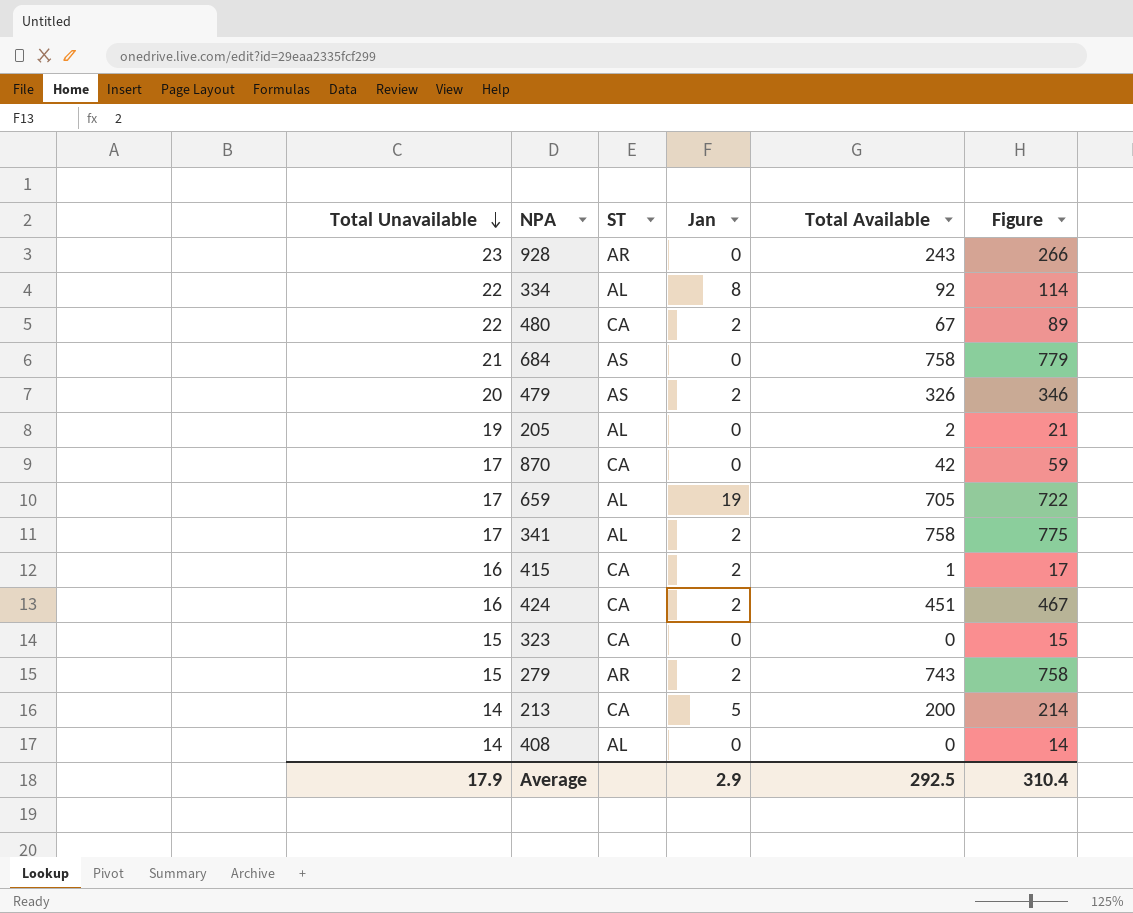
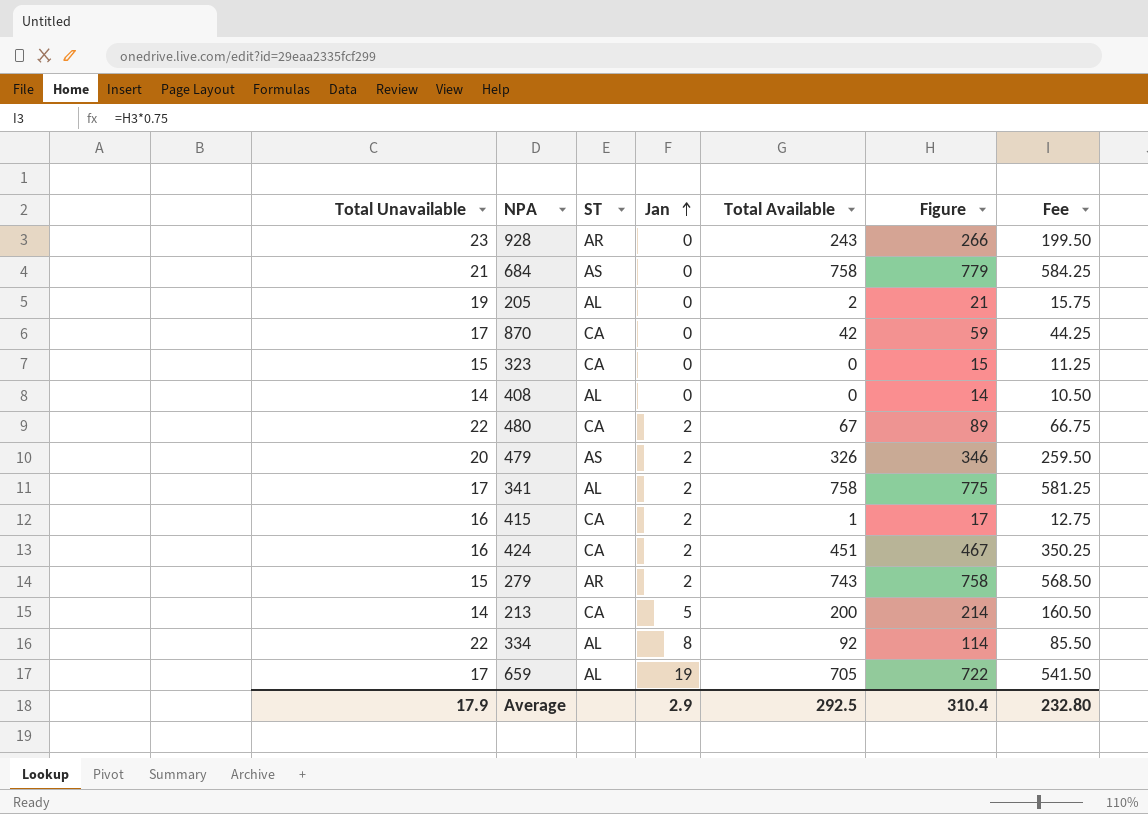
row order: Total Unavailable descending -> Jan ascending
column Fee | formula: none -> [Figure] * 0.75

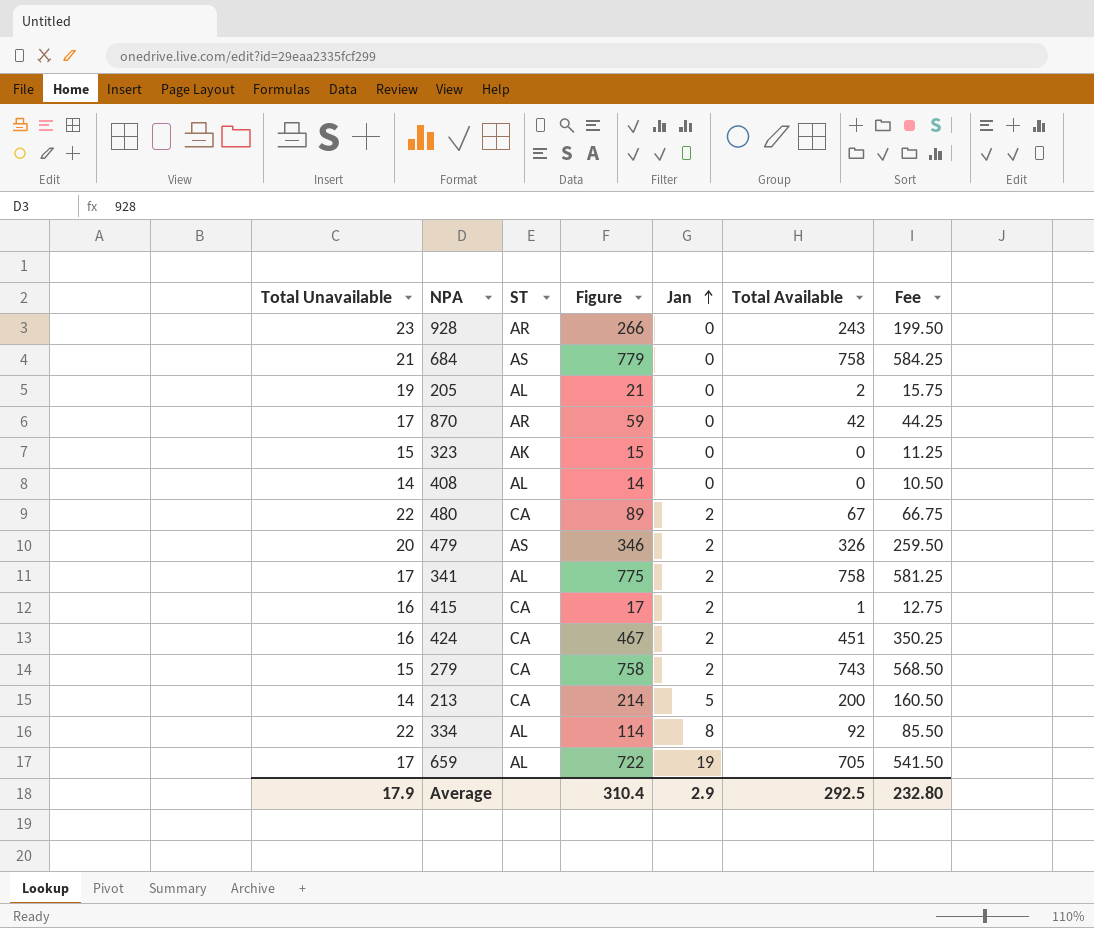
column Figure | position: 6 -> 4
870 | ST: CA -> AR
323 | ST: CA -> AK
279 | ST: AR -> CA

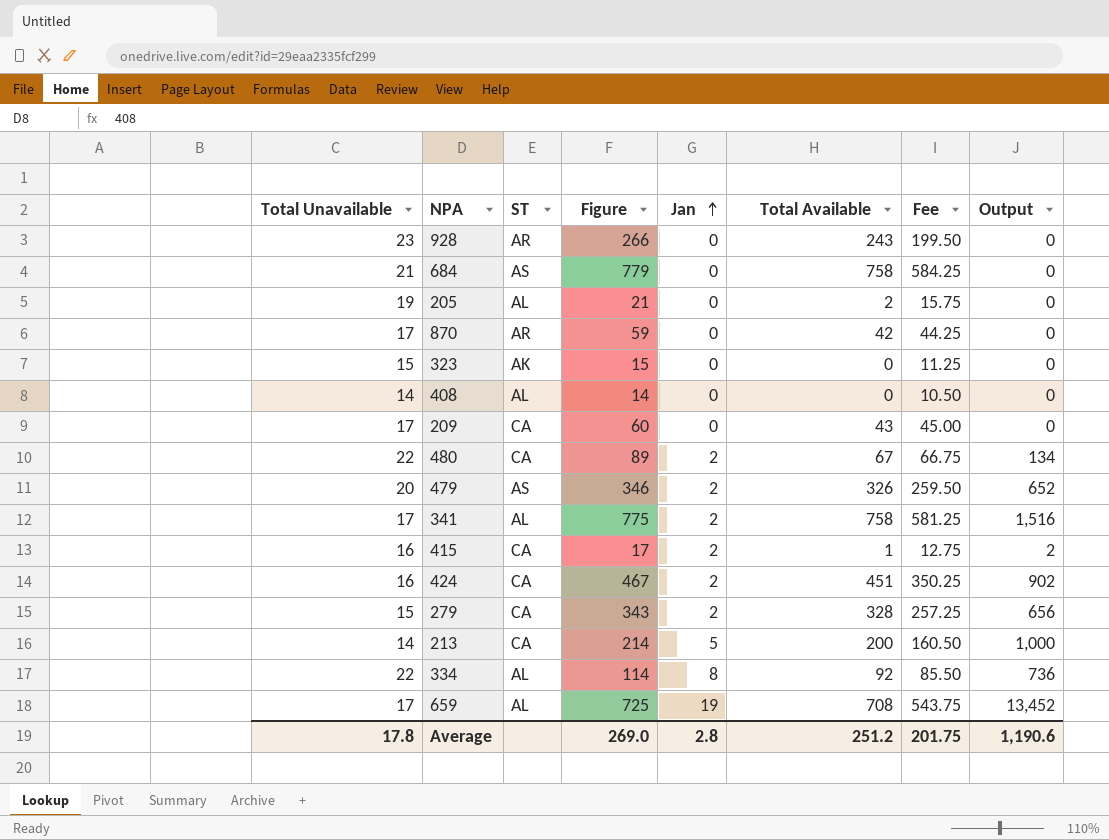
column Output | formula: none -> [Jan] * [Total Available]
row 209: none -> 17 | CA | 60 | 0 | 43 | 45.00 | 0
279 | Figure: 758 -> 343
279 | Total Available: 743 -> 328
279 | Fee: 568.50 -> 257.25
659 | Figure: 722 -> 725
659 | Total Available: 705 -> 708
659 | Fee: 541.50 -> 543.75
Average | Total Unavailable: 17.9 -> 17.8
Average | Figure: 310.4 -> 269.0
Average | Jan: 2.9 -> 2.8
Average | Total Available: 292.5 -> 251.2
Average | Fee: 232.80 -> 201.75

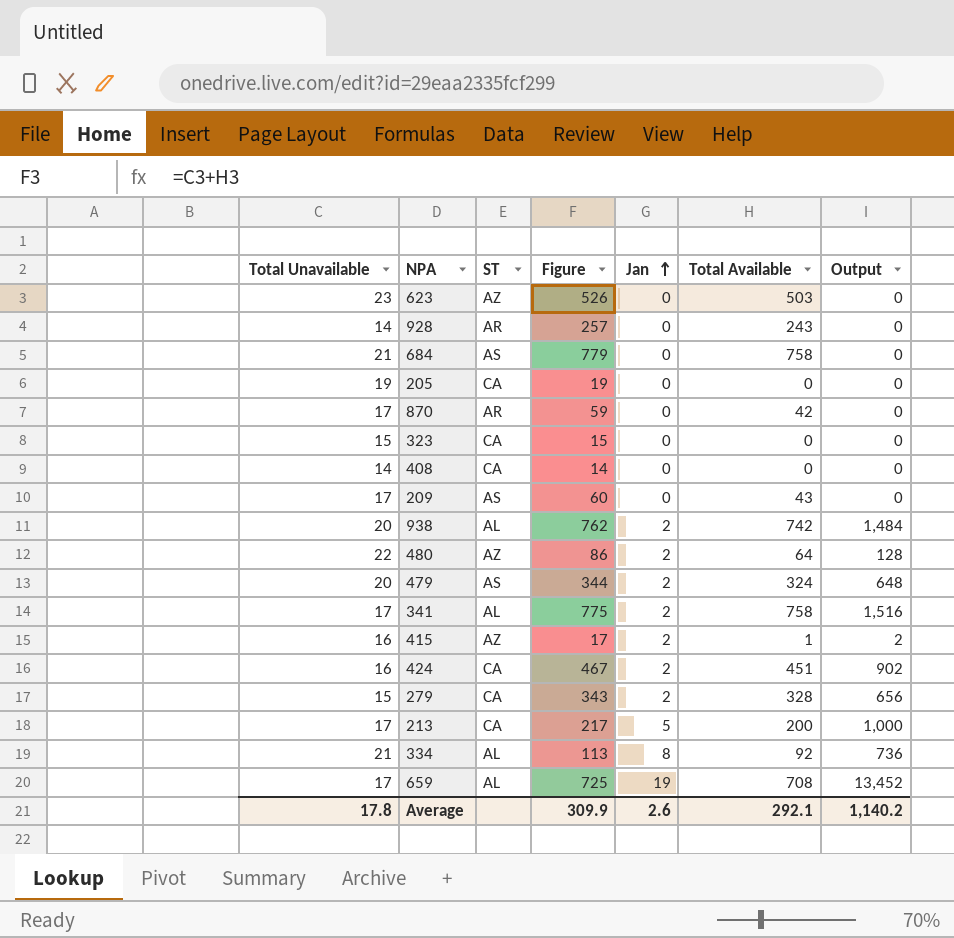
column Fee | formula: [Figure] * 0.75 -> none
row 623: none -> 23 | AZ | 526 | 0 | 503 | 0
928 | Total Unavailable: 23 -> 14
928 | Figure: 266 -> 257
205 | ST: AL -> CA
205 | Figure: 21 -> 19
205 | Total Available: 2 -> 0
323 | ST: AK -> CA
408 | ST: AL -> CA
209 | ST: CA -> AS
row 938: none -> 20 | AL | 762 | 2 | 742 | 1,484
480 | ST: CA -> AZ
480 | Figure: 89 -> 86
480 | Total Available: 67 -> 64
480 | Output: 134 -> 128
479 | Figure: 346 -> 344
479 | Total Available: 326 -> 324
479 | Output: 652 -> 648
415 | ST: CA -> AZ
213 | Total Unavailable: 14 -> 17
213 | Figure: 214 -> 217
334 | Total Unavailable: 22 -> 21
334 | Figure: 114 -> 113
Average | Figure: 269.0 -> 309.9
Average | Jan: 2.8 -> 2.6
Average | Total Available: 251.2 -> 292.1
Average | Output: 1,190.6 -> 1,140.2

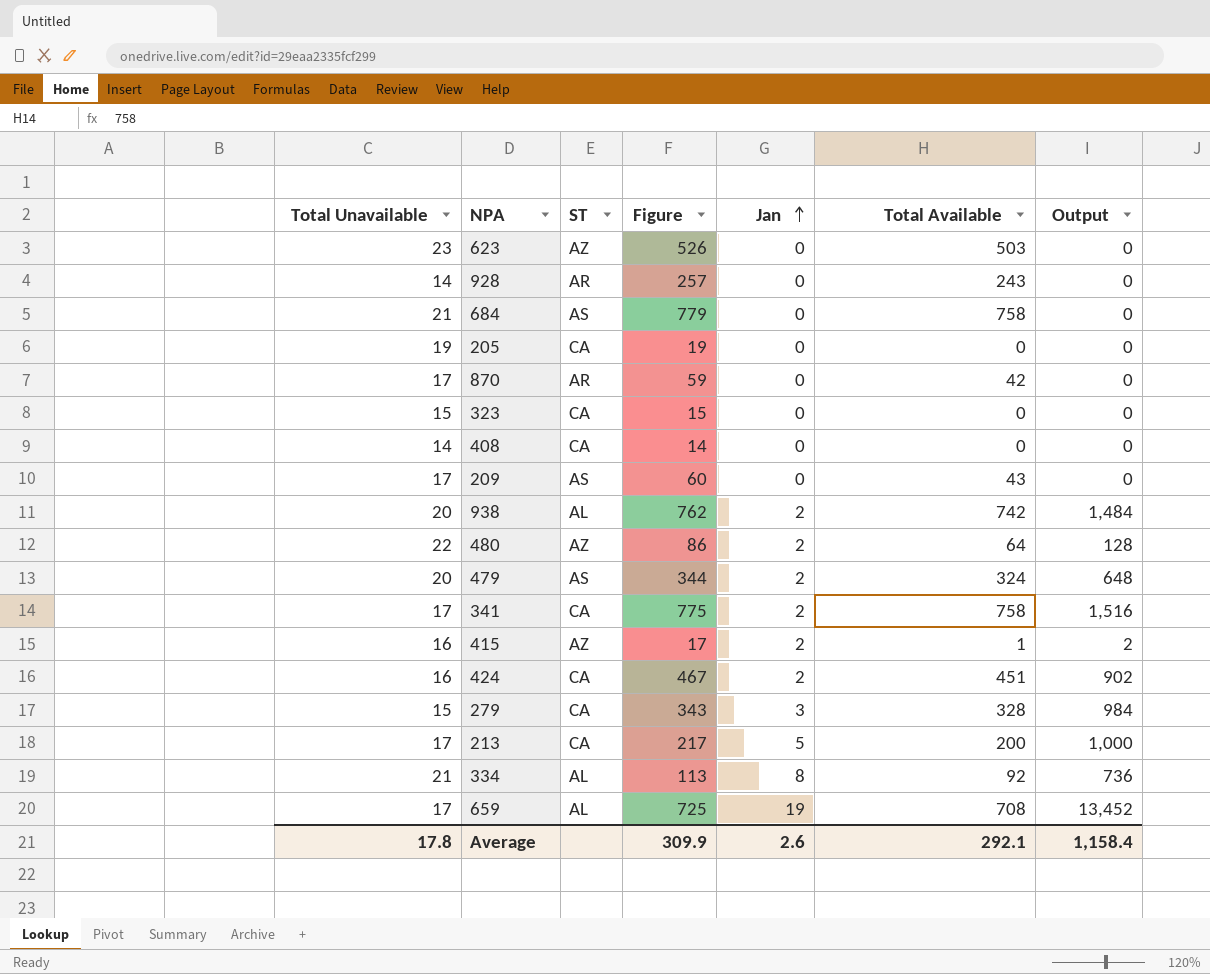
341 | ST: AL -> CA
279 | Jan: 2 -> 3
279 | Output: 656 -> 984
Average | Output: 1,140.2 -> 1,158.4

